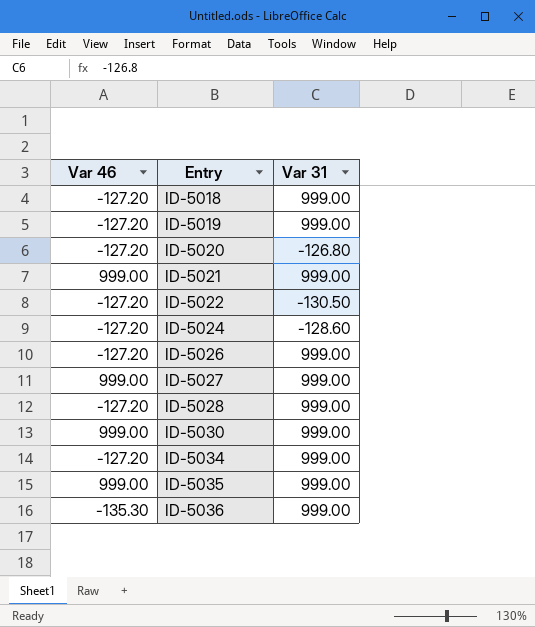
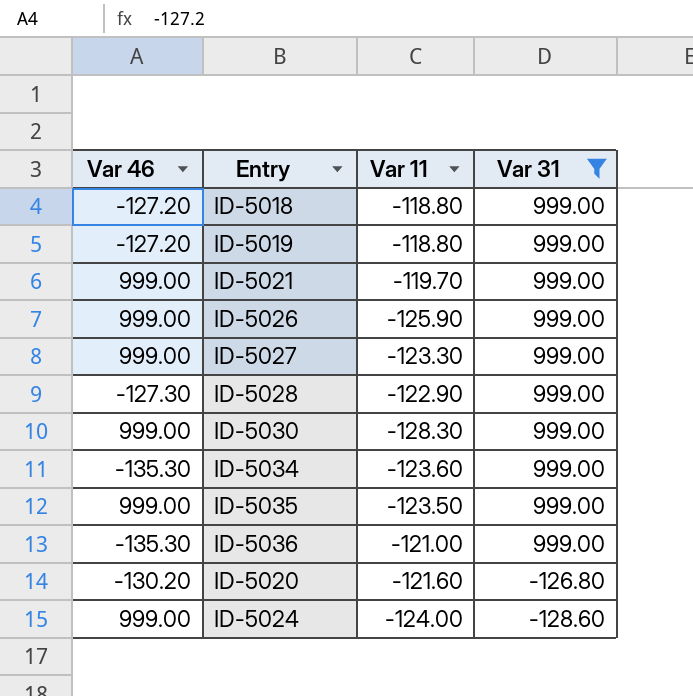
filter: none -> Var 31 != -130.50
row order: Entry ascending -> Var 31 descending
column Var 11 | position: none -> 3
ID-5026 | Var 46: -127.20 -> 999.00
ID-5028 | Var 46: -127.20 -> -127.30
ID-5034 | Var 46: -127.20 -> -135.30
ID-5020 | Var 46: -127.20 -> -130.20
ID-5024 | Var 46: -127.20 -> 999.00

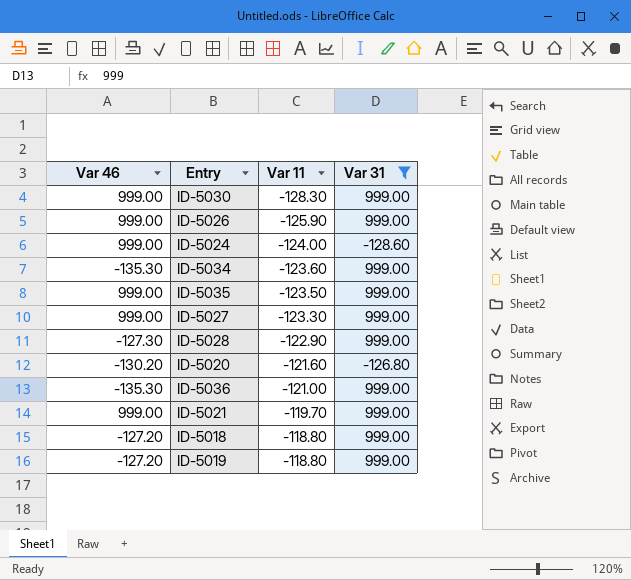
row order: Var 31 descending -> Var 11 ascending

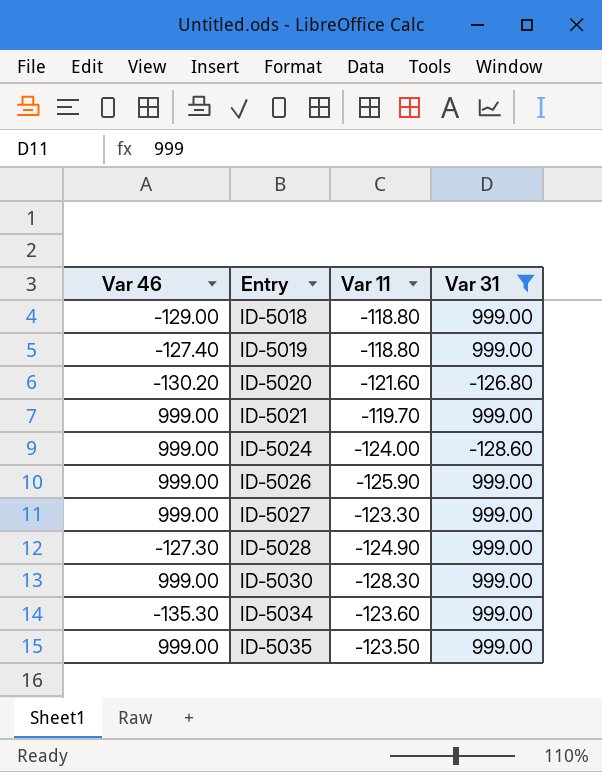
row order: Var 11 ascending -> Entry ascending
row ID-5036: -135.30 | -121.00 | 999.00 -> none
ID-5018 | Var 46: -127.20 -> -129.00
ID-5019 | Var 46: -127.20 -> -127.40
ID-5028 | Var 11: -122.90 -> -124.90

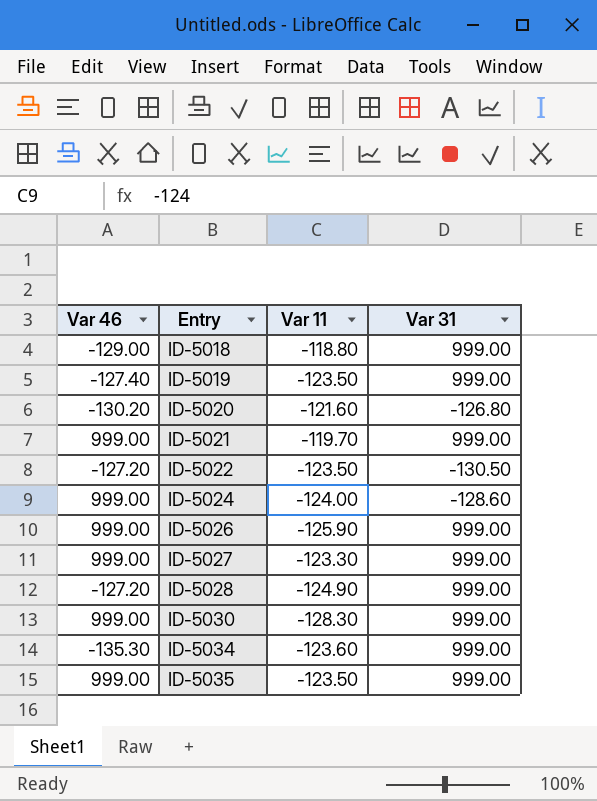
filter: Var 31 != -130.50 -> none
ID-5019 | Var 11: -118.80 -> -123.50
ID-5028 | Var 46: -127.30 -> -127.20

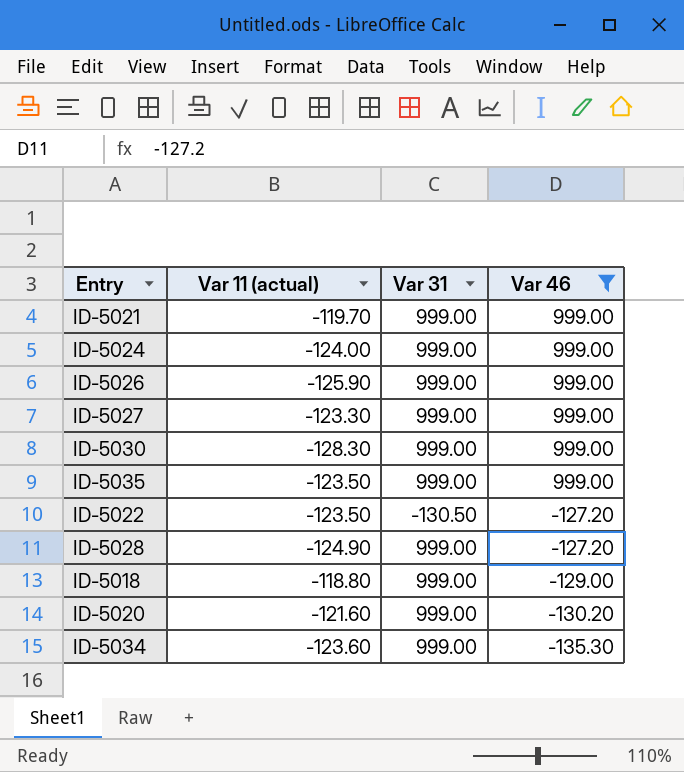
filter: none -> Var 46 != -127.40
row order: Entry ascending -> Var 46 descending
column name: Var 11 -> Var 11 (actual)
column Var 46 | position: 1 -> 4
ID-5024 | Var 31: -128.60 -> 999.00
ID-5020 | Var 31: -126.80 -> 999.00

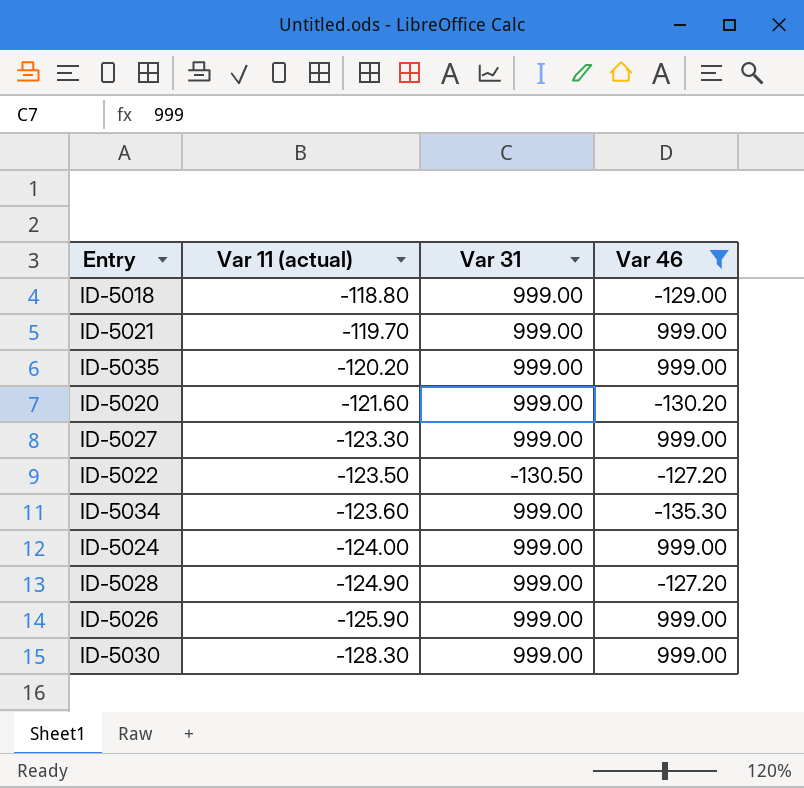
row order: Var 46 descending -> Var 11 (actual) descending
ID-5035 | Var 11 (actual): -123.50 -> -120.20

